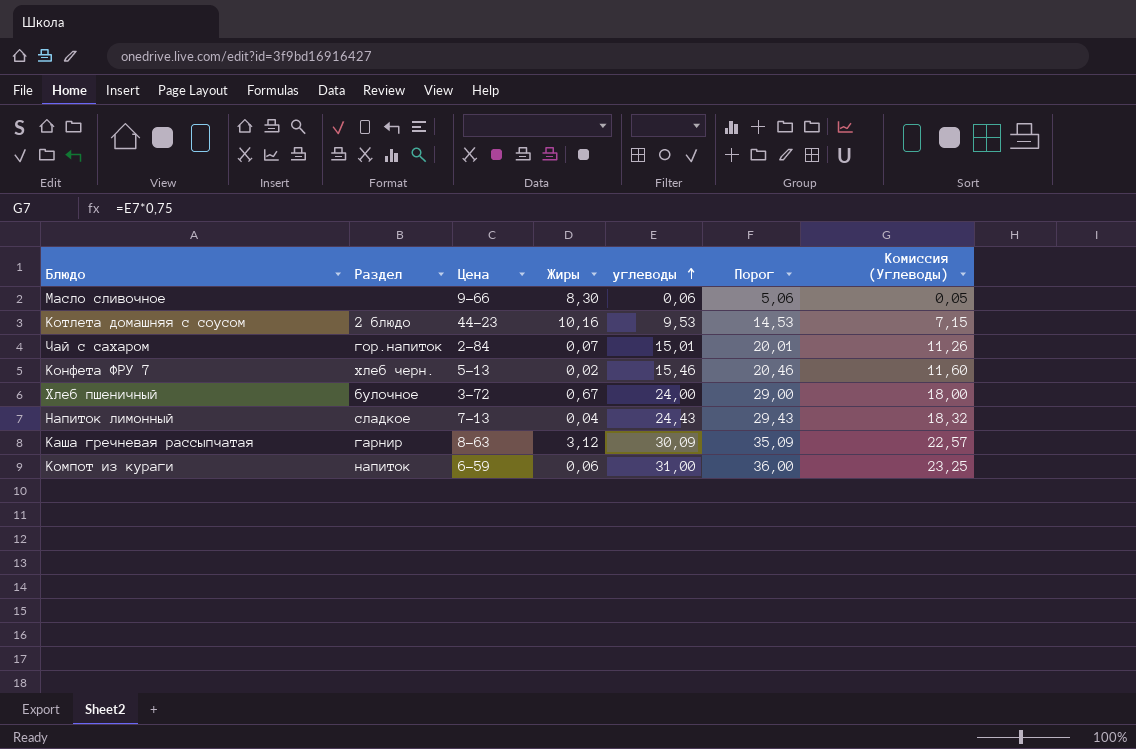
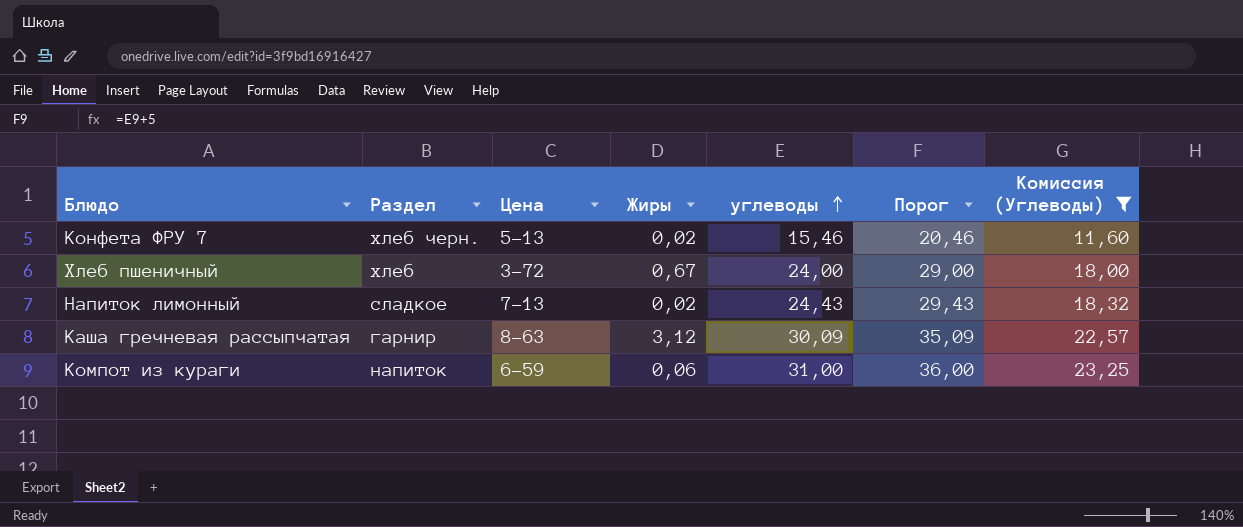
filter: none -> Комиссия (Углеводы) >= 11,60
Хлеб пшеничный | Раздел: булочное -> хлеб
Напиток лимонный | Жиры: 0,04 -> 0,02

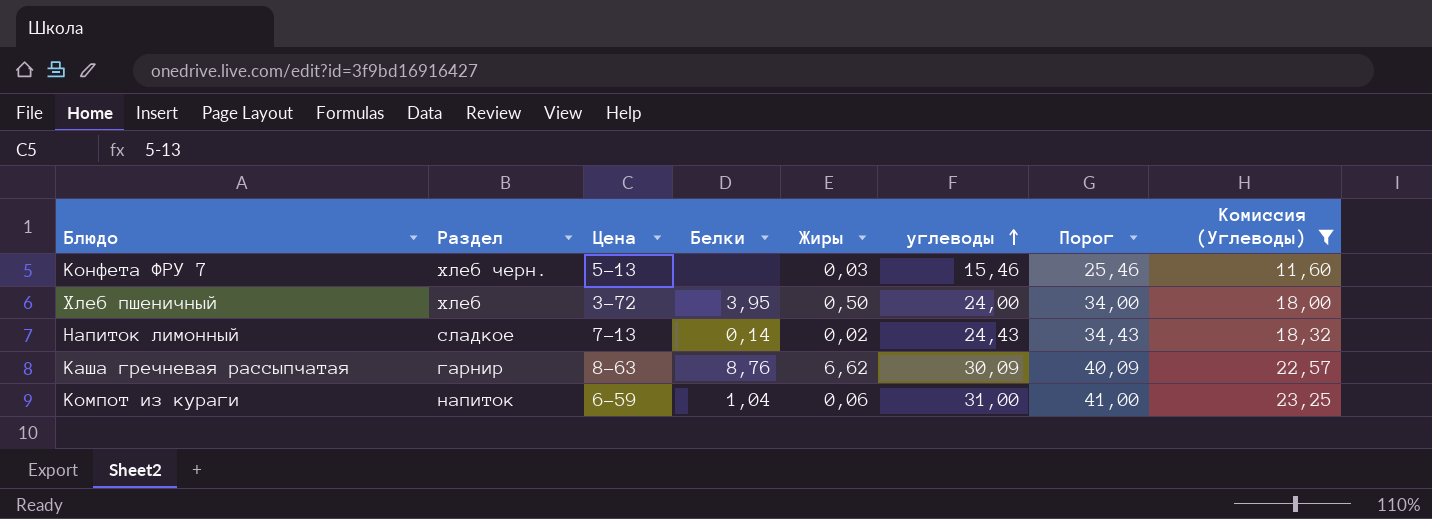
column Белки | position: none -> 4
column Порог | formula: [углеводы] + 5 -> [углеводы] + 10
Конфета ФРУ 7 | Жиры: 0,02 -> 0,03
Хлеб пшеничный | Жиры: 0,67 -> 0,50
Каша гречневая рассыпчатая | Жиры: 3,12 -> 6,62

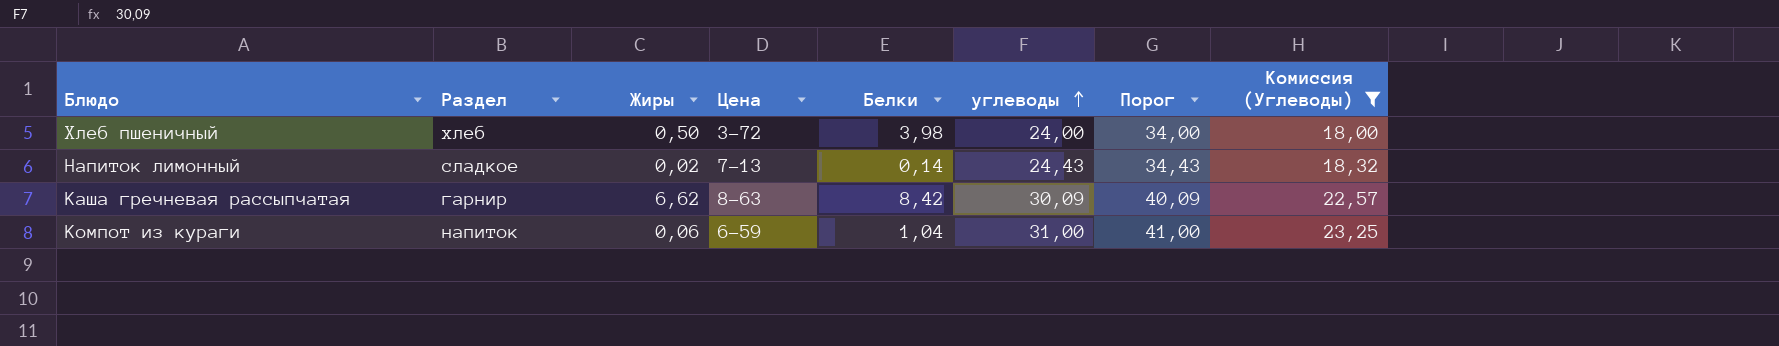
column Жиры | position: 5 -> 3
row Конфета ФРУ 7: хлеб черн. | 5-13 | none | 0,03 | 15,46 | 25,46 | 11,60 -> none
Хлеб пшеничный | Белки: 3,95 -> 3,98
Каша гречневая рассыпчатая | Белки: 8,76 -> 8,42

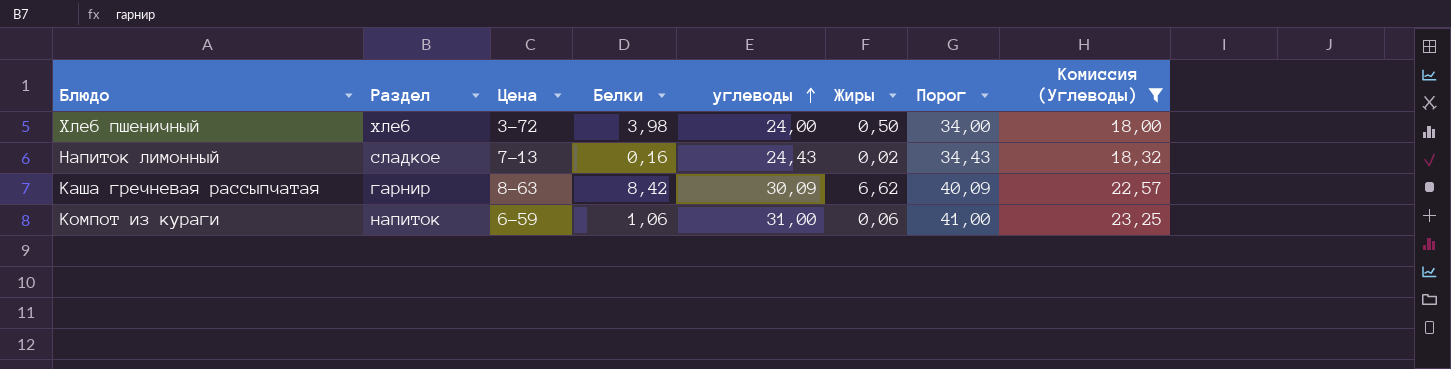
column Жиры | position: 3 -> 6
Напиток лимонный | Белки: 0,14 -> 0,16
Компот из кураги | Белки: 1,04 -> 1,06

